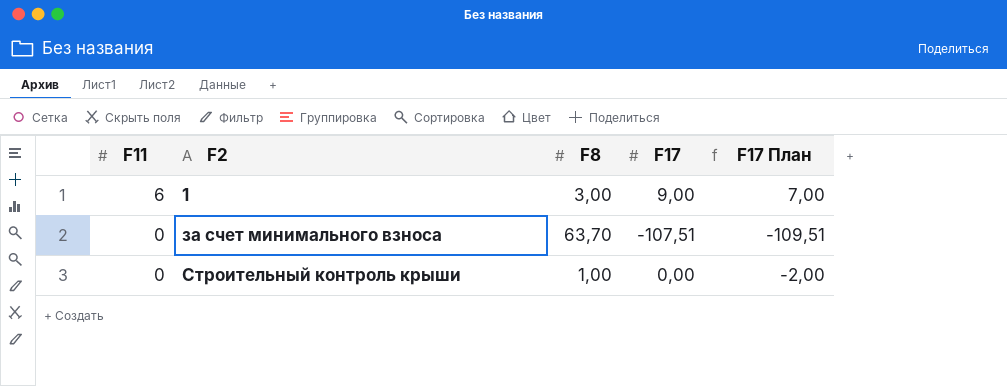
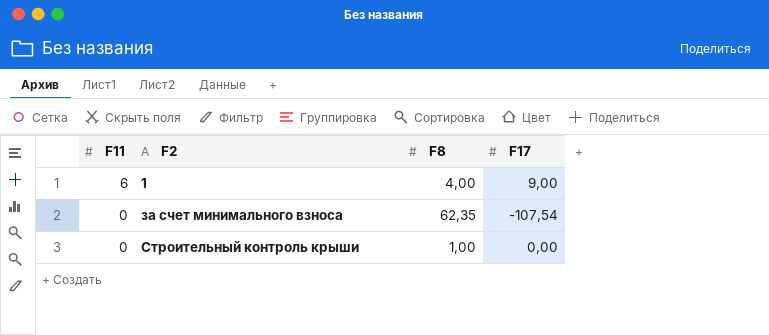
column F17 План | formula: [F17] - 2 -> none
1 | F8: 3,00 -> 4,00
за счет минимального взноса | F8: 63,70 -> 62,35
за счет минимального взноса | F17: -107,51 -> -107,54

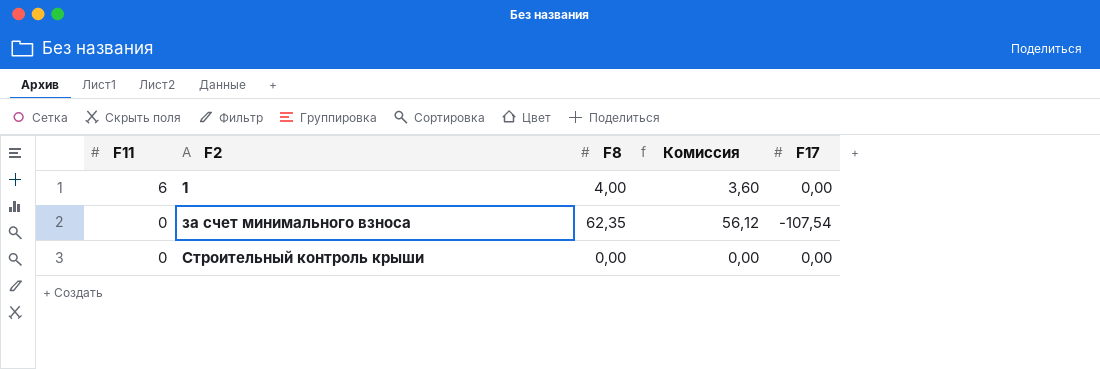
column Комиссия | formula: none -> [F8] * 0,9
1 | F17: 9,00 -> 0,00
Строительный контроль крыши | F8: 1,00 -> 0,00

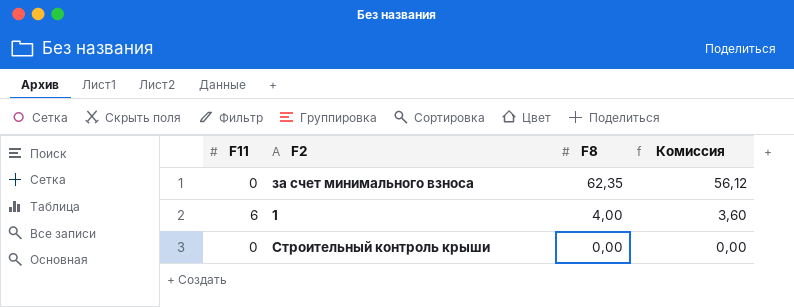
row order: F11 descending -> F8 descending
column F17 | position: 5 -> none

